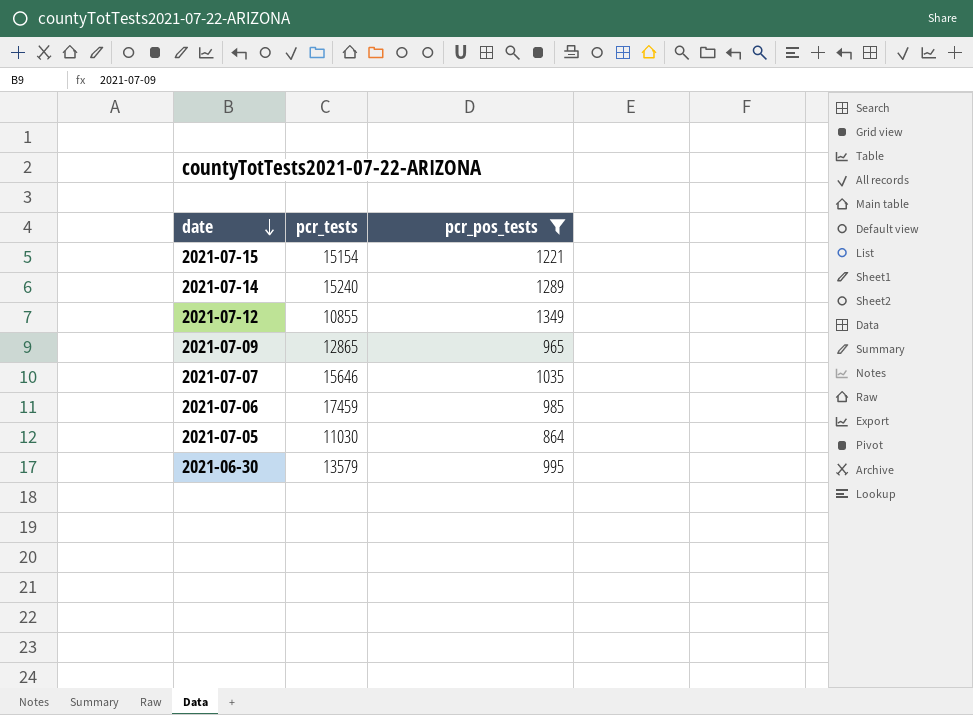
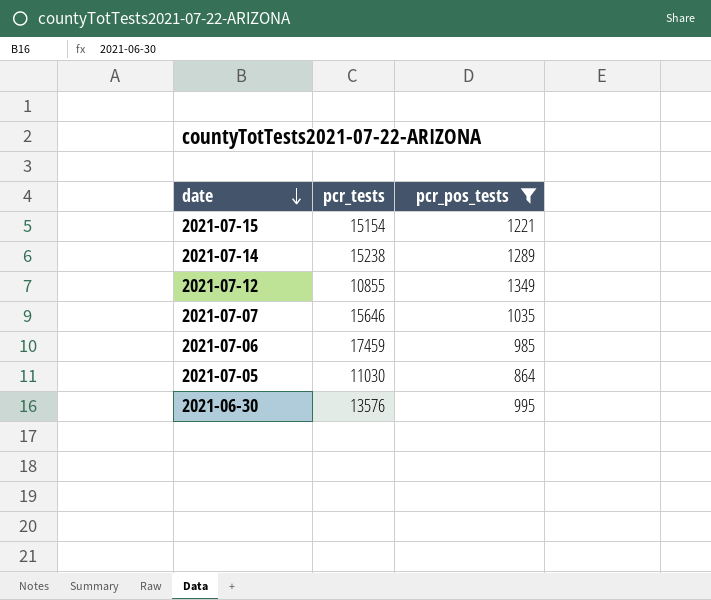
row 2021-07-09: 12865 | 965 -> none
2021-07-14 | pcr_tests: 15240 -> 15238
2021-06-30 | pcr_tests: 13579 -> 13576

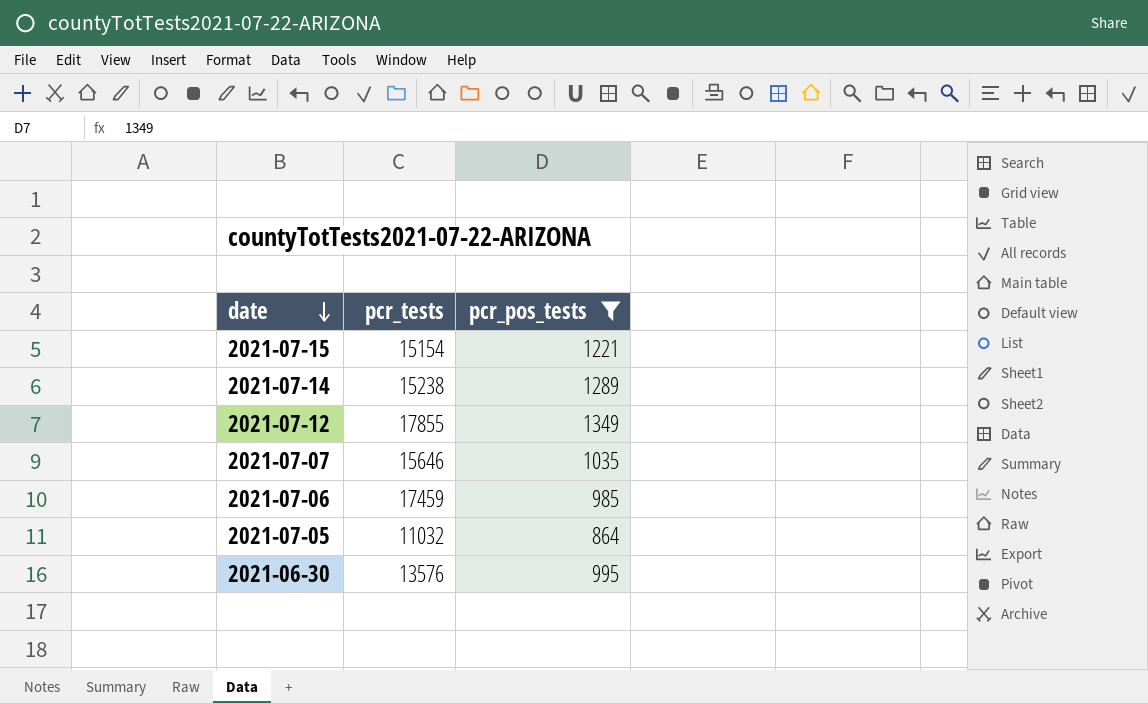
2021-07-12 | pcr_tests: 10855 -> 17855
2021-07-05 | pcr_tests: 11030 -> 11032

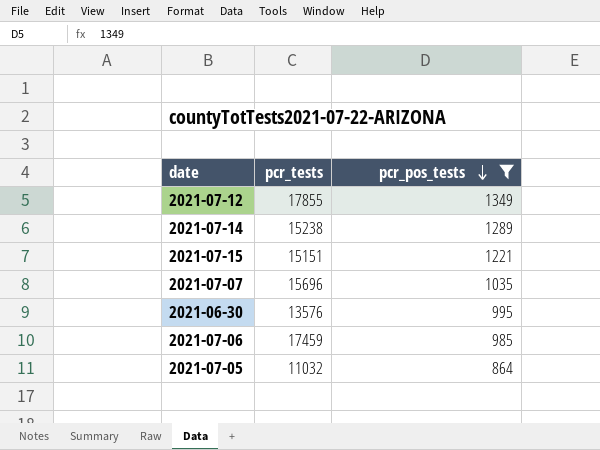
row order: date descending -> pcr_pos_tests descending
2021-07-15 | pcr_tests: 15154 -> 15151
2021-07-07 | pcr_tests: 15646 -> 15696

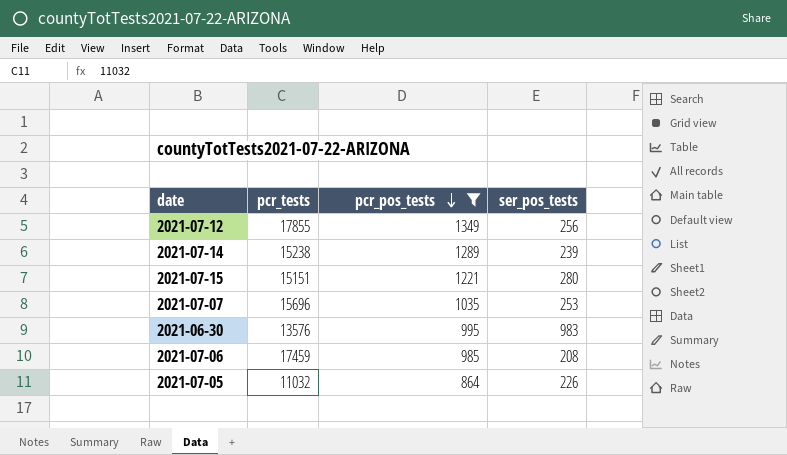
column ser_pos_tests | position: none -> 4

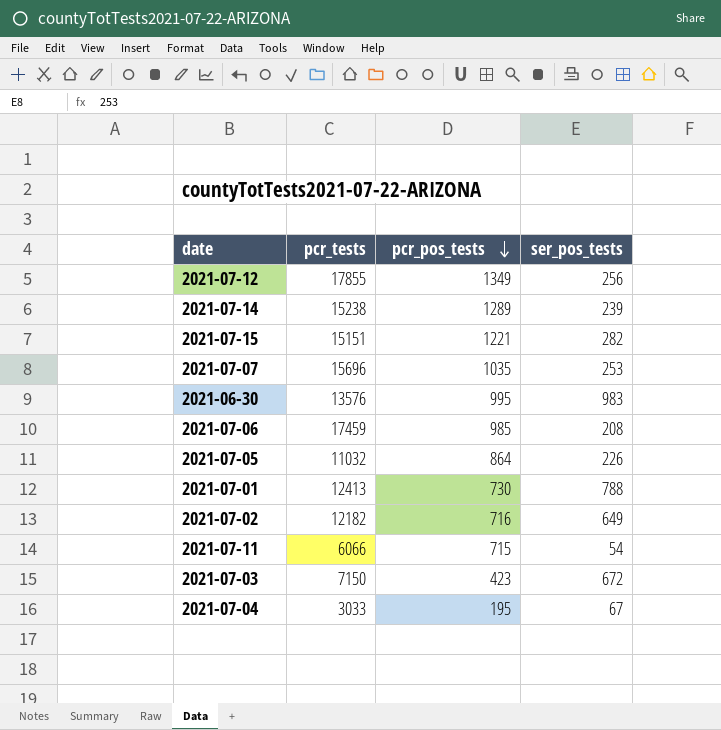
filter: pcr_pos_tests >= 864 -> none
2021-07-15 | ser_pos_tests: 280 -> 282

